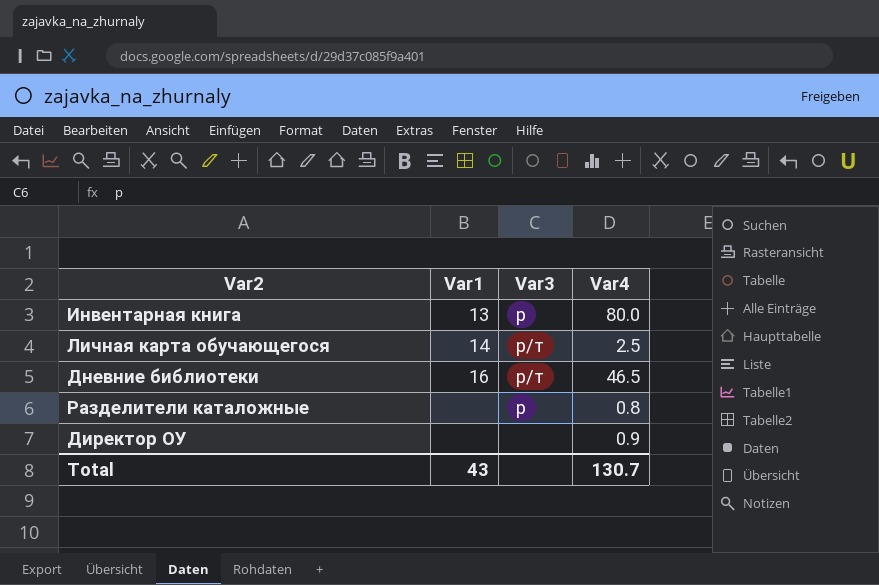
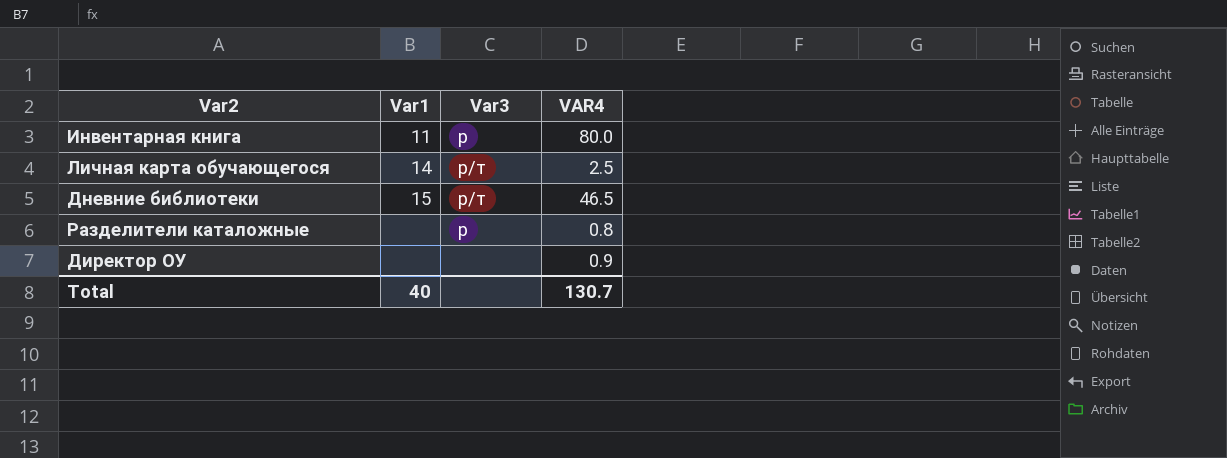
column name: Var4 -> VAR4
Инвентарная книга | Var1: 13 -> 11
Дневние библиотеки | Var1: 16 -> 15
Total | Var1: 43 -> 40

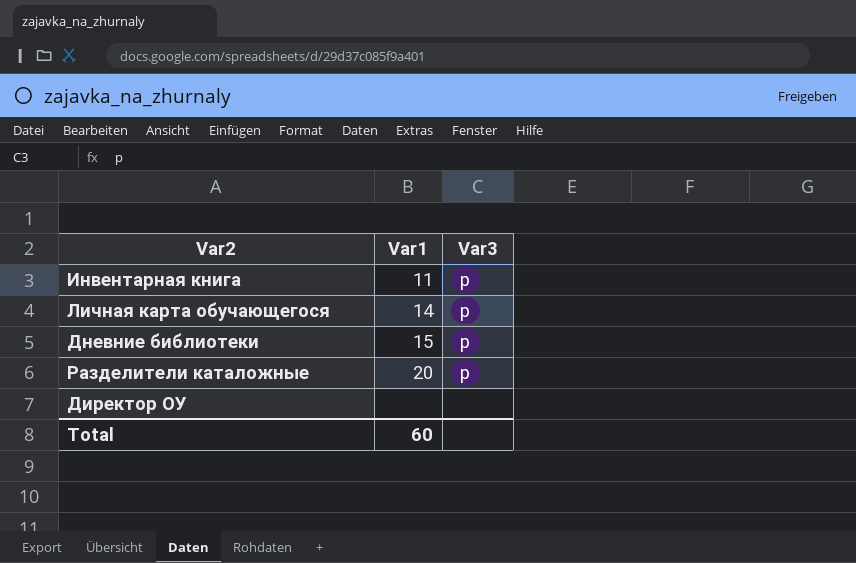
column VAR4 | position: 4 -> none
Личная карта обучающегося | Var3: р/т -> р
Дневние библиотеки | Var3: р/т -> р
Разделители каталожные | Var1: none -> 20
Total | Var1: 40 -> 60

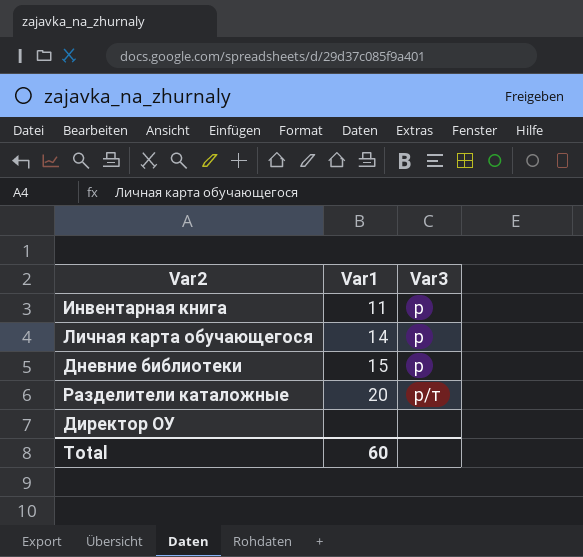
Разделители каталожные | Var3: р -> р/т

